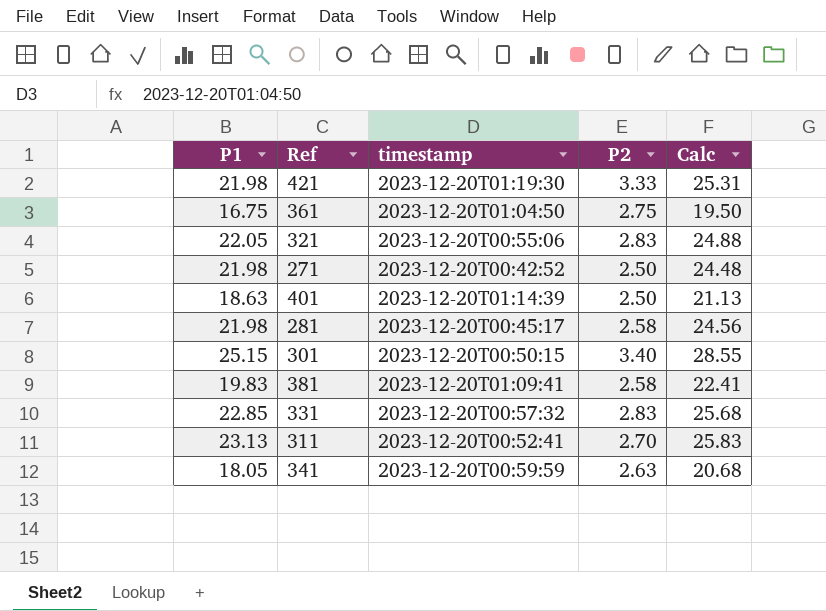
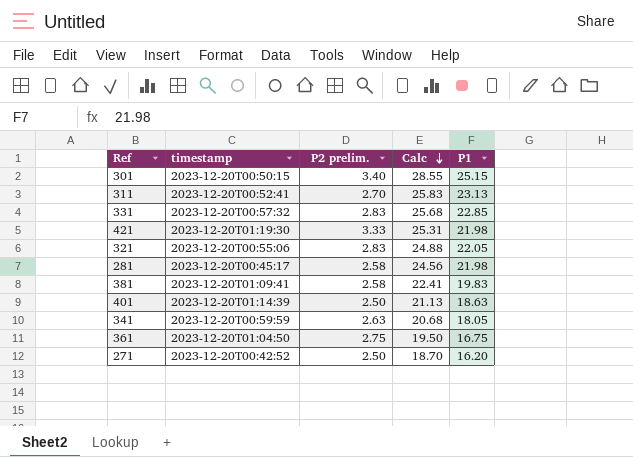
row order: none -> Calc descending
column name: P2 -> P2 prelim.
column P1 | position: 1 -> 5
271 | Calc: 24.48 -> 18.70
271 | P1: 21.98 -> 16.20

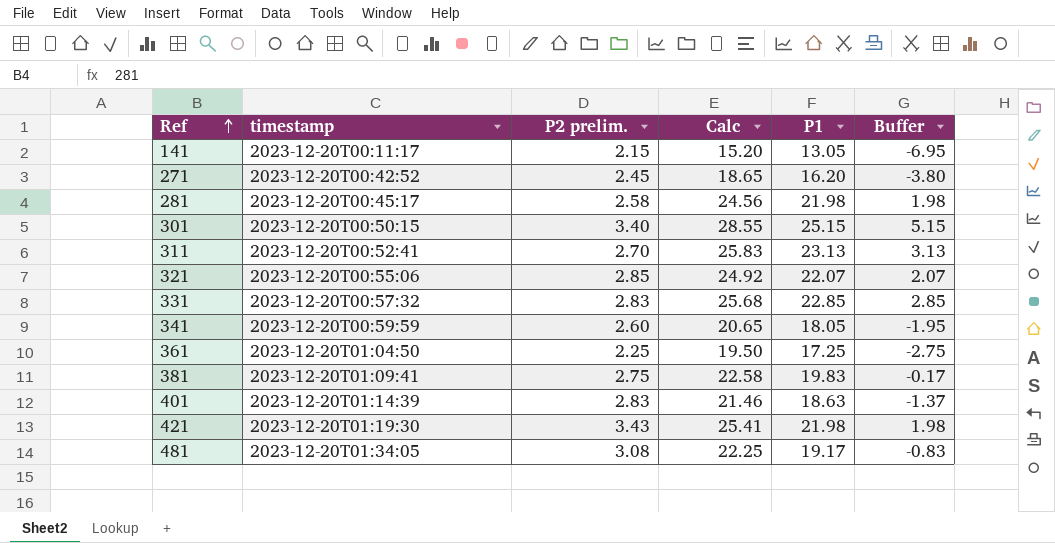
row order: Calc descending -> Ref ascending
column Buffer | formula: none -> [P1] - 20
row 141: none -> 2023-12-20T00:11:17 | 2.15 | 15.20 | 13.05 | -6.95
271 | P2 prelim.: 2.50 -> 2.45
271 | Calc: 18.70 -> 18.65
321 | P2 prelim.: 2.83 -> 2.85
321 | Calc: 24.88 -> 24.92
321 | P1: 22.05 -> 22.07
341 | P2 prelim.: 2.63 -> 2.60
341 | Calc: 20.68 -> 20.65
361 | P2 prelim.: 2.75 -> 2.25
361 | P1: 16.75 -> 17.25
381 | P2 prelim.: 2.58 -> 2.75
381 | Calc: 22.41 -> 22.58
401 | P2 prelim.: 2.50 -> 2.83
401 | Calc: 21.13 -> 21.46
421 | P2 prelim.: 3.33 -> 3.43
421 | Calc: 25.31 -> 25.41
row 481: none -> 2023-12-20T01:34:05 | 3.08 | 22.25 | 19.17 | -0.83

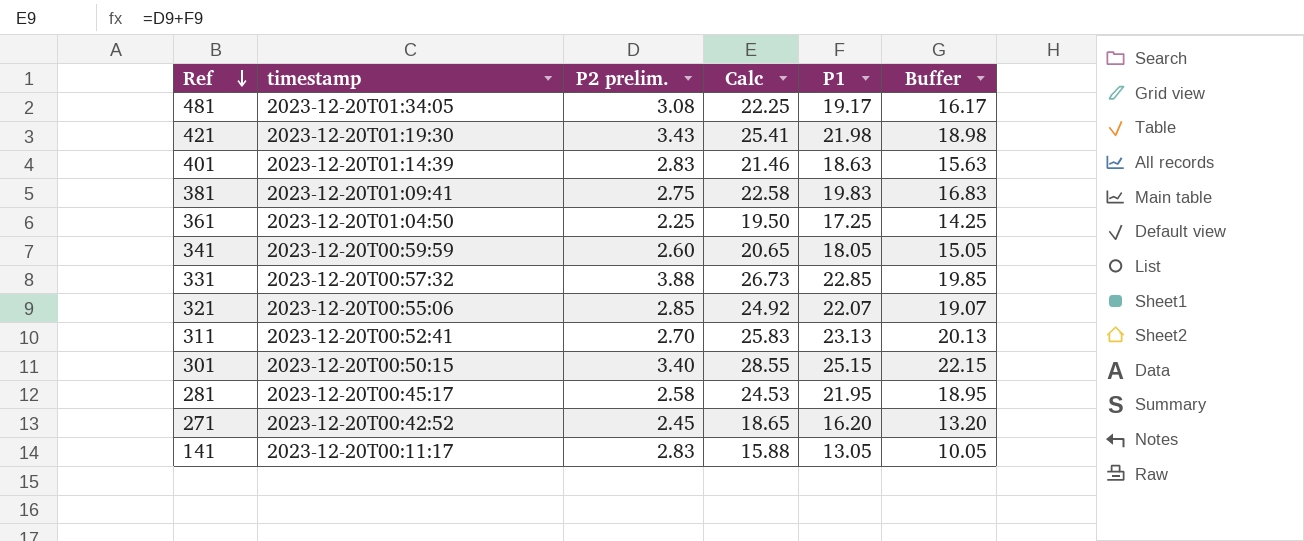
row order: Ref ascending -> Ref descending
column Buffer | formula: [P1] - 20 -> [P1] - 3
331 | P2 prelim.: 2.83 -> 3.88
331 | Calc: 25.68 -> 26.73
281 | Calc: 24.56 -> 24.53
281 | P1: 21.98 -> 21.95
141 | P2 prelim.: 2.15 -> 2.83
141 | Calc: 15.20 -> 15.88

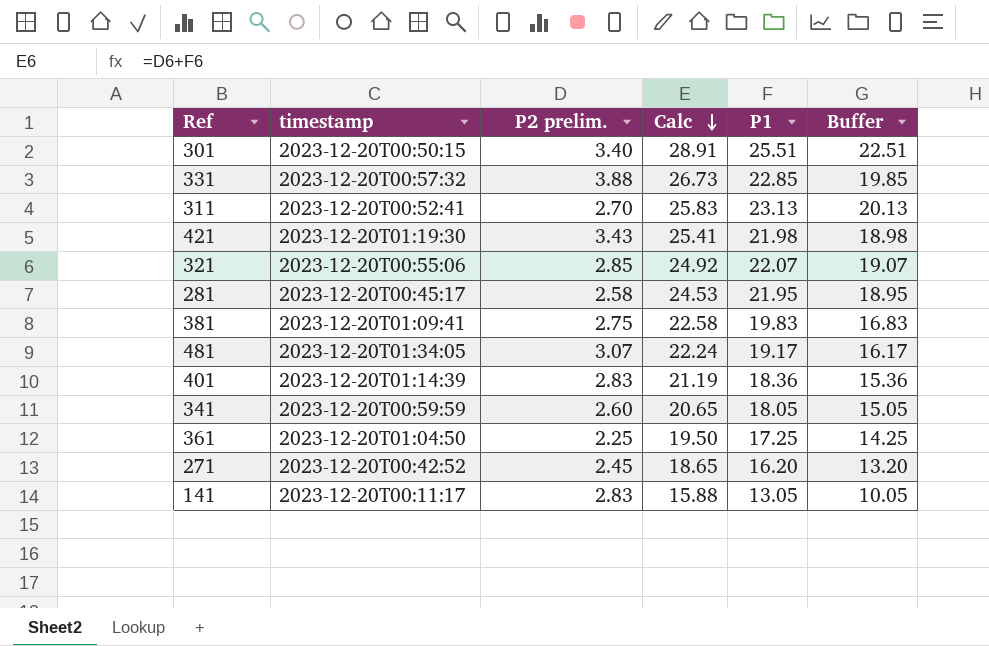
row order: Ref descending -> Calc descending
301 | Calc: 28.55 -> 28.91
301 | P1: 25.15 -> 25.51
301 | Buffer: 22.15 -> 22.51
481 | P2 prelim.: 3.08 -> 3.07
481 | Calc: 22.25 -> 22.24
401 | Calc: 21.46 -> 21.19
401 | P1: 18.63 -> 18.36
401 | Buffer: 15.63 -> 15.36

